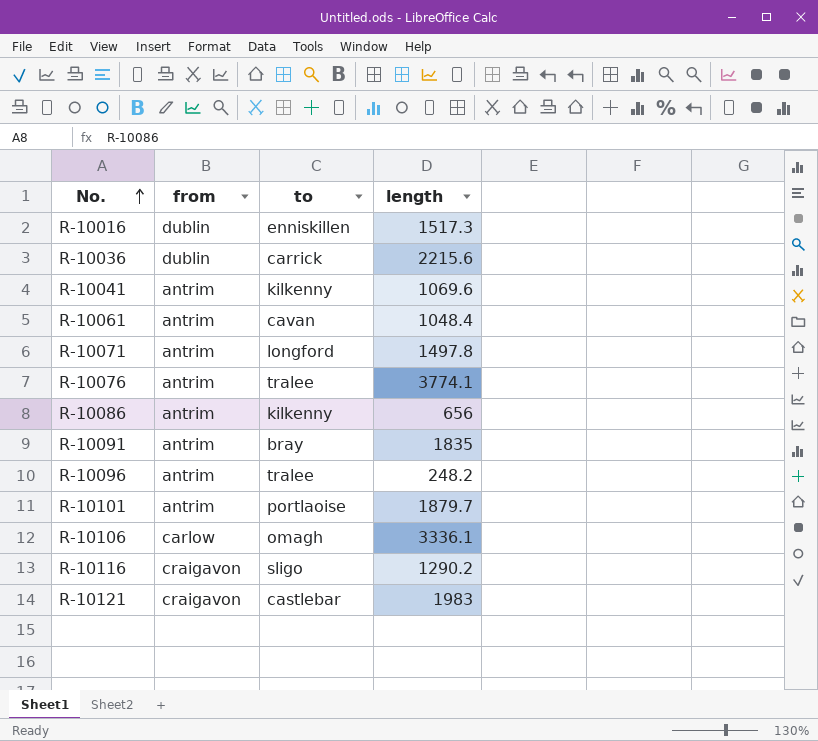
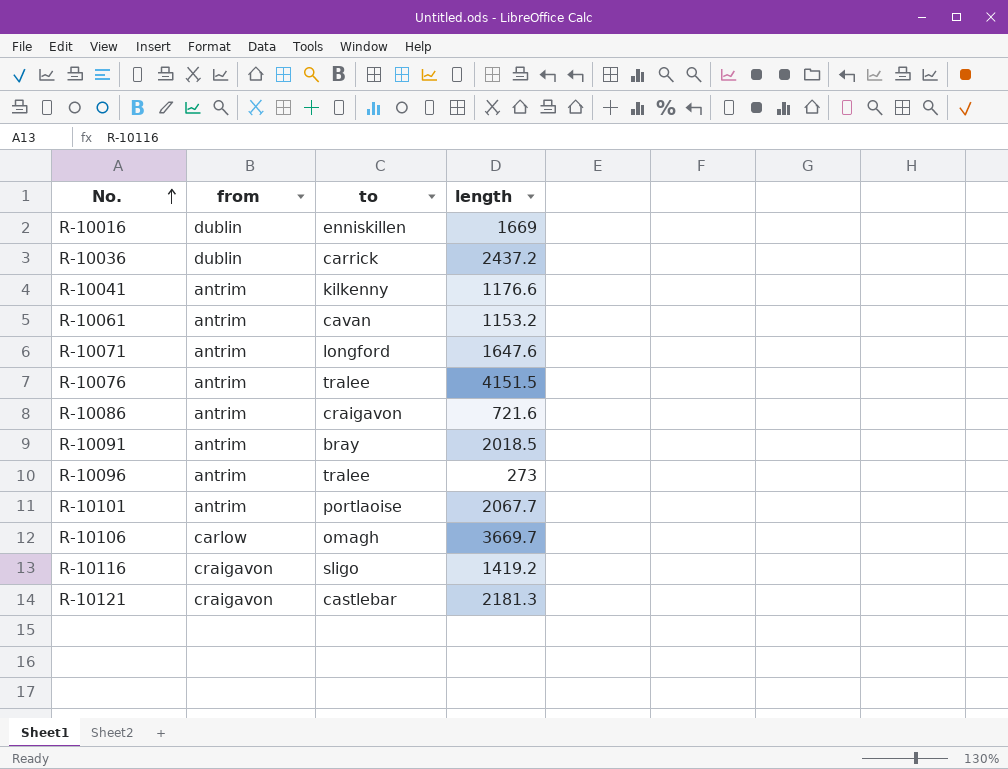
R-10016 | length: 1517.3 -> 1669
R-10036 | length: 2215.6 -> 2437.2
R-10041 | length: 1069.6 -> 1176.6
R-10061 | length: 1048.4 -> 1153.2
R-10071 | length: 1497.8 -> 1647.6
R-10076 | length: 3774.1 -> 4151.5
R-10086 | to: kilkenny -> craigavon
R-10086 | length: 656 -> 721.6
R-10091 | length: 1835 -> 2018.5
R-10096 | length: 248.2 -> 273
R-10101 | length: 1879.7 -> 2067.7
R-10106 | length: 3336.1 -> 3669.7
R-10116 | length: 1290.2 -> 1419.2
R-10121 | length: 1983 -> 2181.3

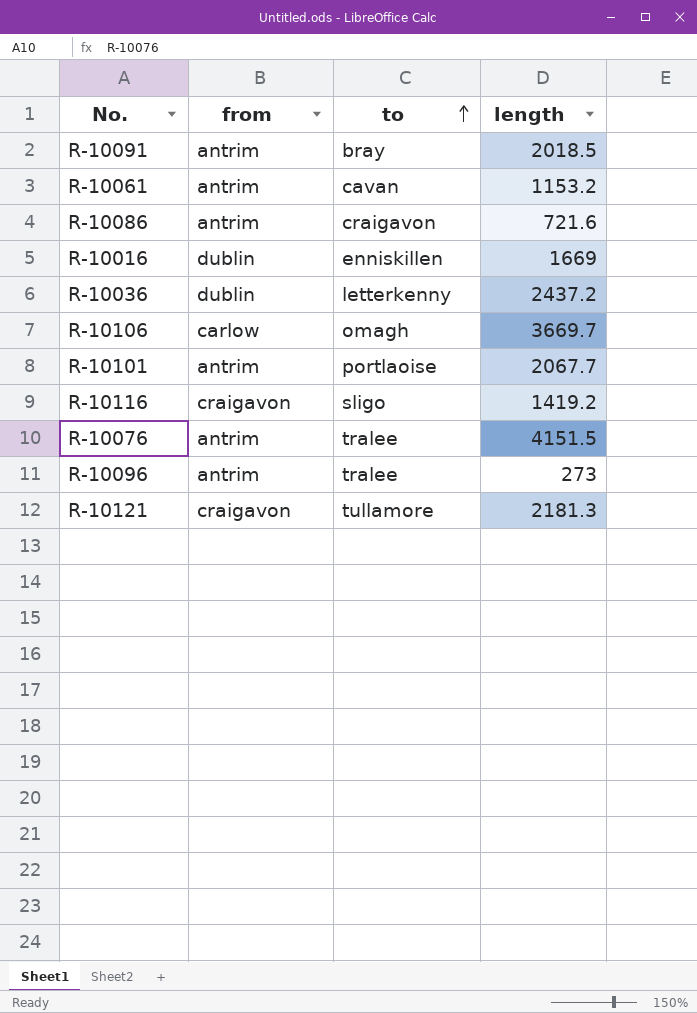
row order: No. ascending -> to ascending
row R-10041: antrim | kilkenny | 1176.6 -> none
row R-10071: antrim | longford | 1647.6 -> none
R-10036 | to: carrick -> letterkenny
R-10121 | to: castlebar -> tullamore

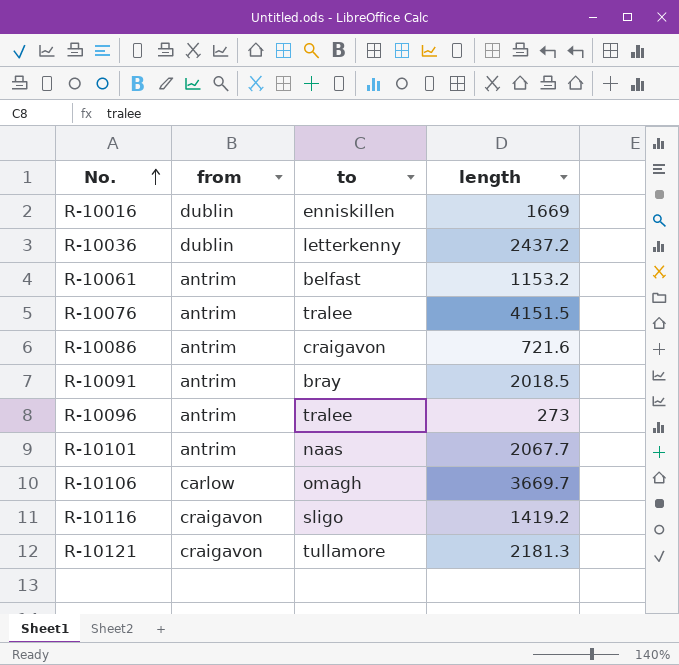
row order: to ascending -> No. ascending
R-10061 | to: cavan -> belfast
R-10101 | to: portlaoise -> naas

